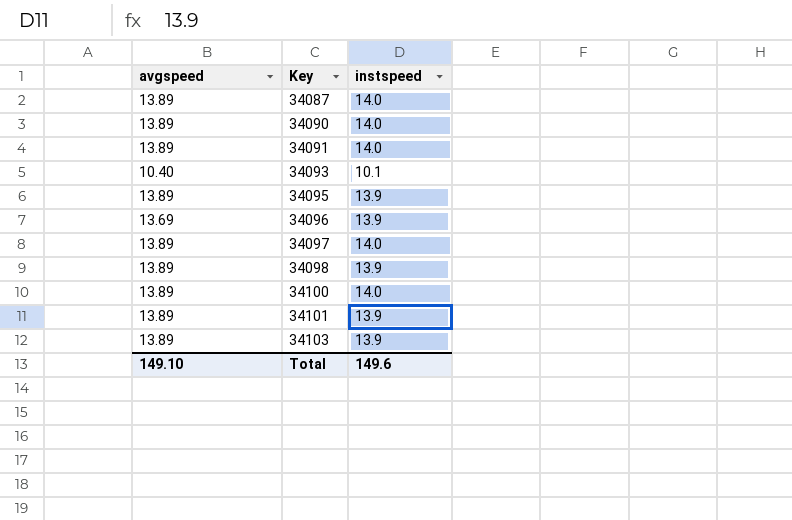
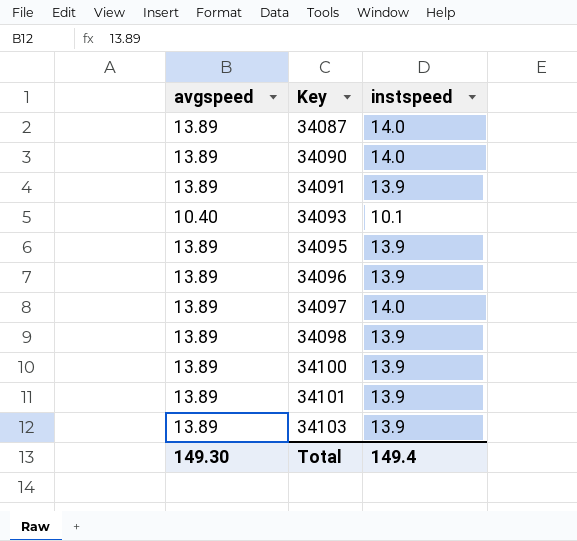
34091 | instspeed: 14.0 -> 13.9
34096 | avgspeed: 13.69 -> 13.89
34100 | instspeed: 14.0 -> 13.9
Total | avgspeed: 149.10 -> 149.30
Total | instspeed: 149.6 -> 149.4

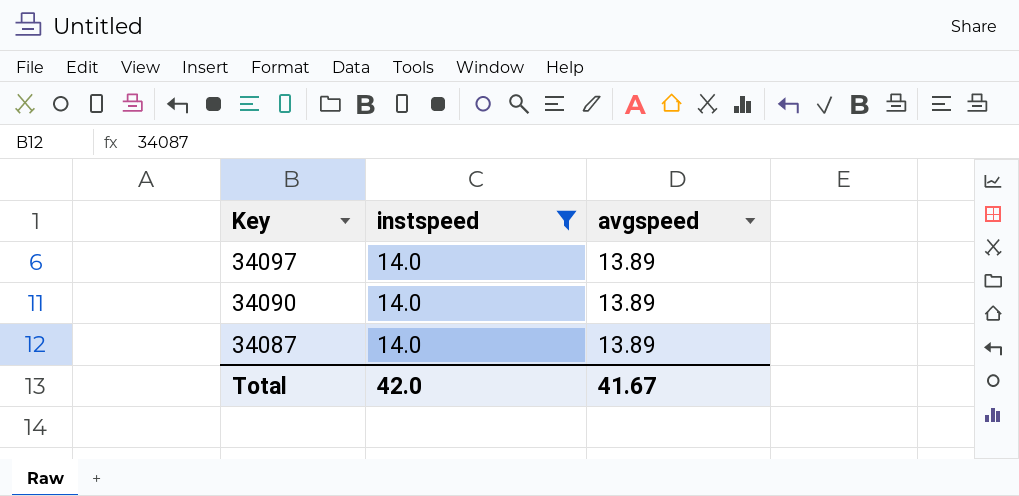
filter: none -> instspeed = 14.0
row order: Key ascending -> Key descending
column avgspeed | position: 1 -> 3
Total | instspeed: 149.4 -> 42.0
Total | avgspeed: 149.30 -> 41.67

